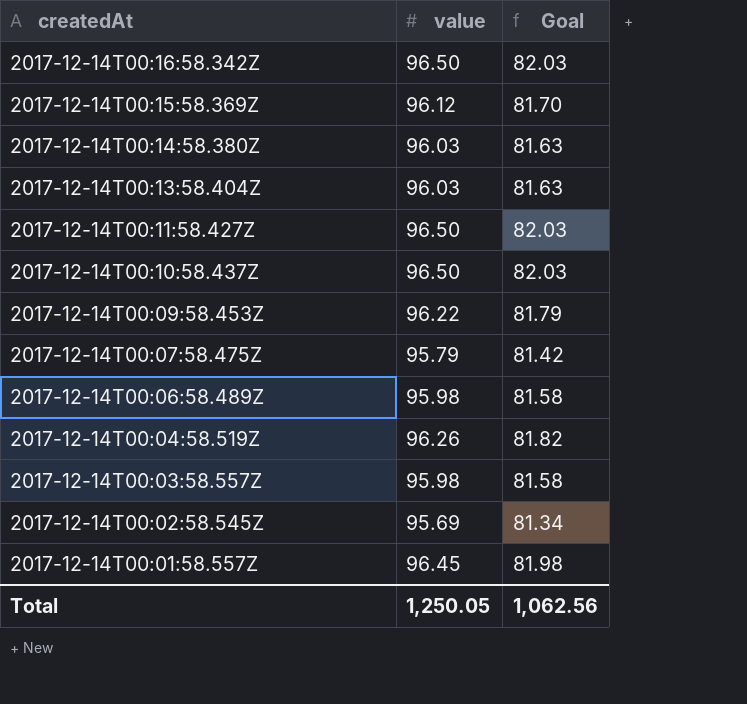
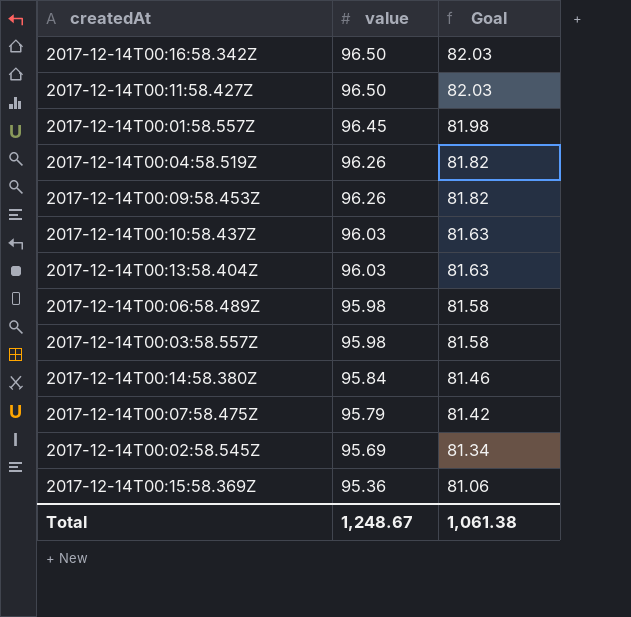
row order: createdAt descending -> value descending
2017-12-14T00:09:58.453Z | value: 96.22 -> 96.26
2017-12-14T00:09:58.453Z | Goal: 81.79 -> 81.82
2017-12-14T00:10:58.437Z | value: 96.50 -> 96.03
2017-12-14T00:10:58.437Z | Goal: 82.03 -> 81.63
2017-12-14T00:14:58.380Z | value: 96.03 -> 95.84
2017-12-14T00:14:58.380Z | Goal: 81.63 -> 81.46
2017-12-14T00:15:58.369Z | value: 96.12 -> 95.36
2017-12-14T00:15:58.369Z | Goal: 81.70 -> 81.06
Total | value: 1,250.05 -> 1,248.67
Total | Goal: 1,062.56 -> 1,061.38

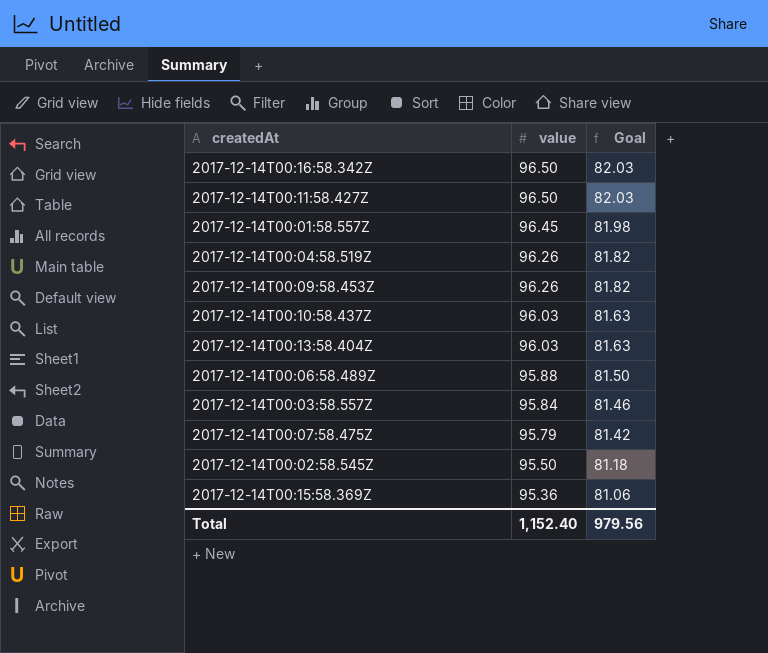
row 2017-12-14T00:14:58.380Z: 95.84 | 81.46 -> none
2017-12-14T00:06:58.489Z | value: 95.98 -> 95.88
2017-12-14T00:06:58.489Z | Goal: 81.58 -> 81.50
2017-12-14T00:03:58.557Z | value: 95.98 -> 95.84
2017-12-14T00:03:58.557Z | Goal: 81.58 -> 81.46
2017-12-14T00:02:58.545Z | value: 95.69 -> 95.50
2017-12-14T00:02:58.545Z | Goal: 81.34 -> 81.18
Total | value: 1,248.67 -> 1,152.40
Total | Goal: 1,061.38 -> 979.56

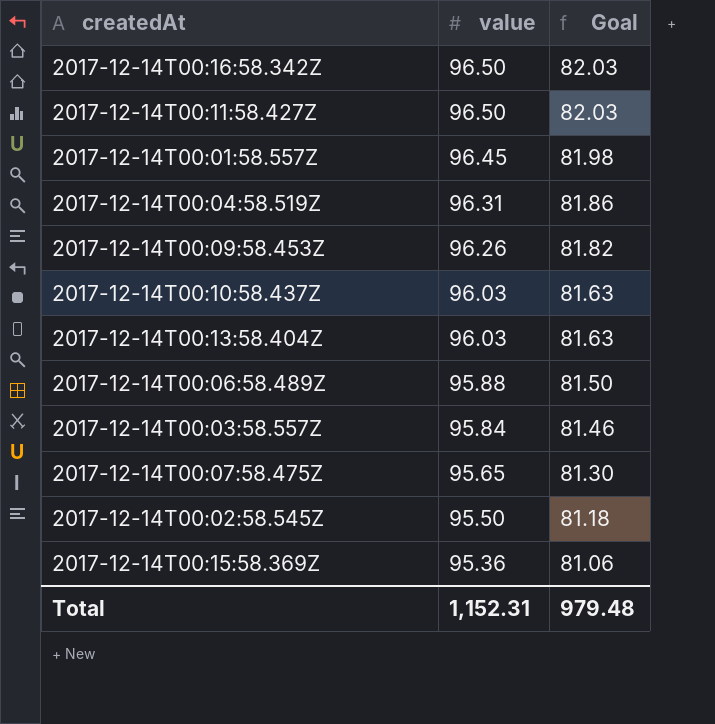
2017-12-14T00:04:58.519Z | value: 96.26 -> 96.31
2017-12-14T00:04:58.519Z | Goal: 81.82 -> 81.86
2017-12-14T00:07:58.475Z | value: 95.79 -> 95.65
2017-12-14T00:07:58.475Z | Goal: 81.42 -> 81.30
Total | value: 1,152.40 -> 1,152.31
Total | Goal: 979.56 -> 979.48

